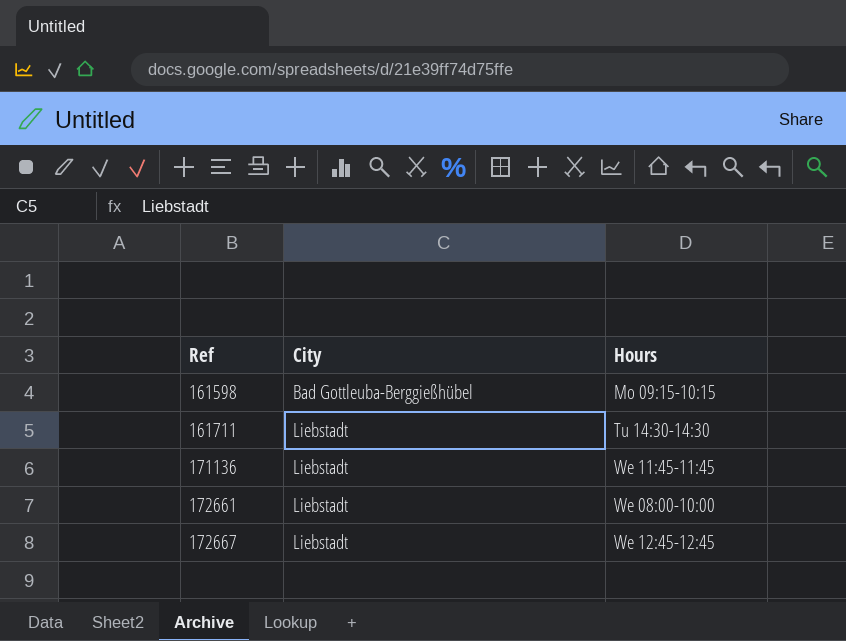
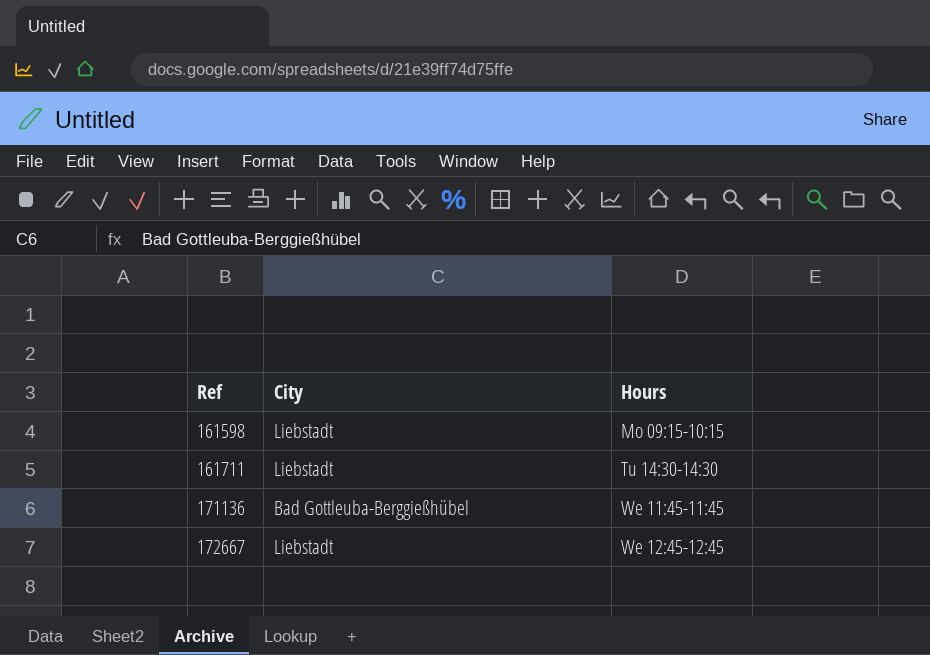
row 172661: Liebstadt | We 08:00-10:00 -> none
161598 | City: Bad Gottleuba-Berggießhübel -> Liebstadt
171136 | City: Liebstadt -> Bad Gottleuba-Berggießhübel

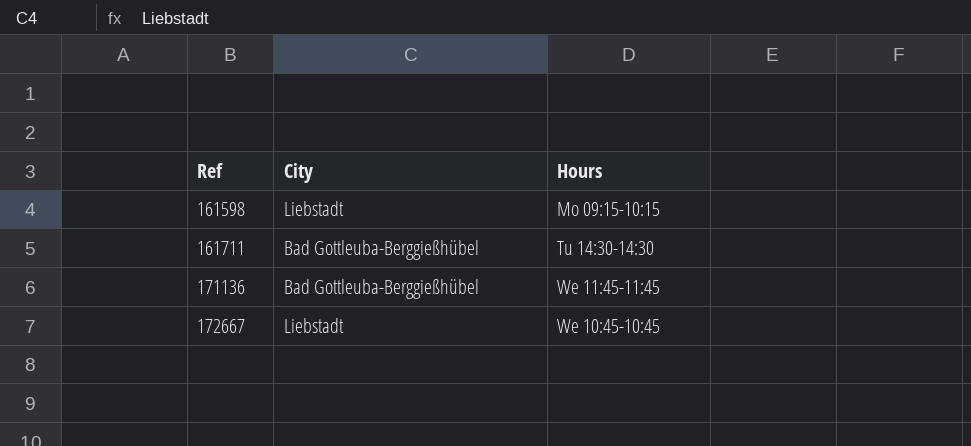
161711 | City: Liebstadt -> Bad Gottleuba-Berggießhübel
172667 | Hours: We 12:45-12:45 -> We 10:45-10:45

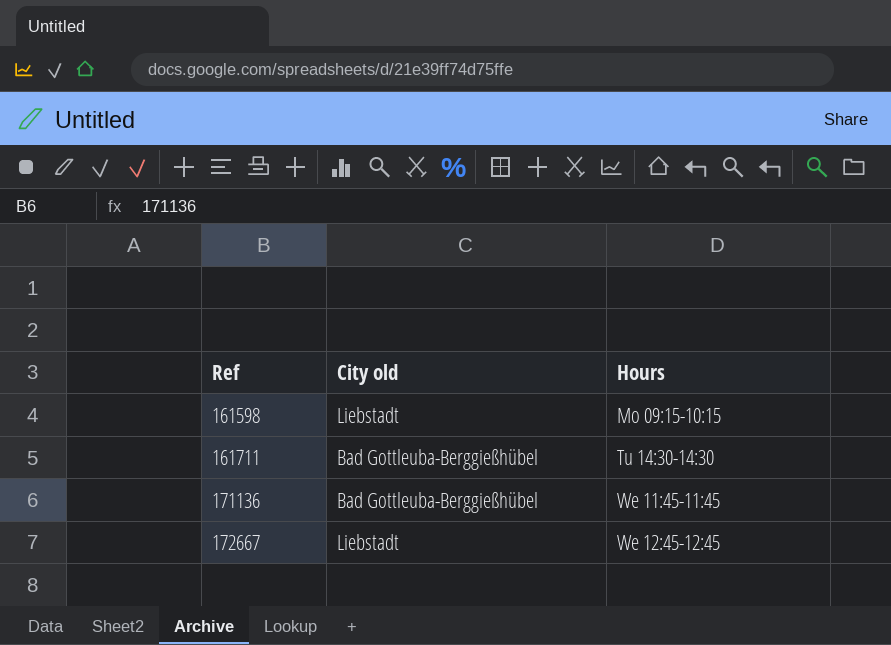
column name: City -> City old
172667 | Hours: We 10:45-10:45 -> We 12:45-12:45

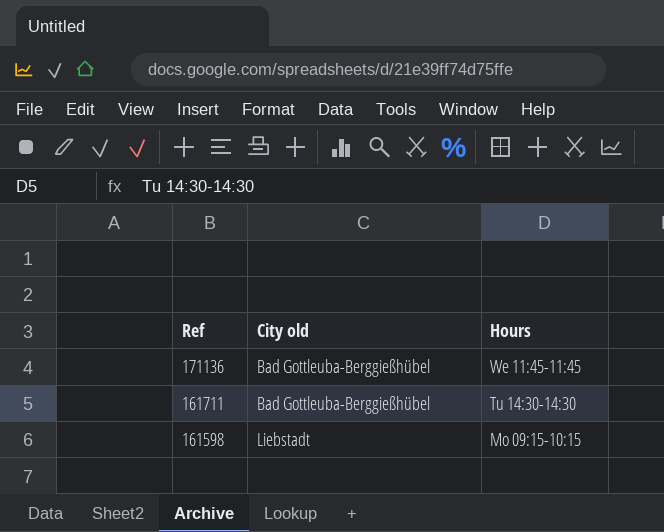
row order: Ref ascending -> Ref descending
row 172667: Liebstadt | We 12:45-12:45 -> none

